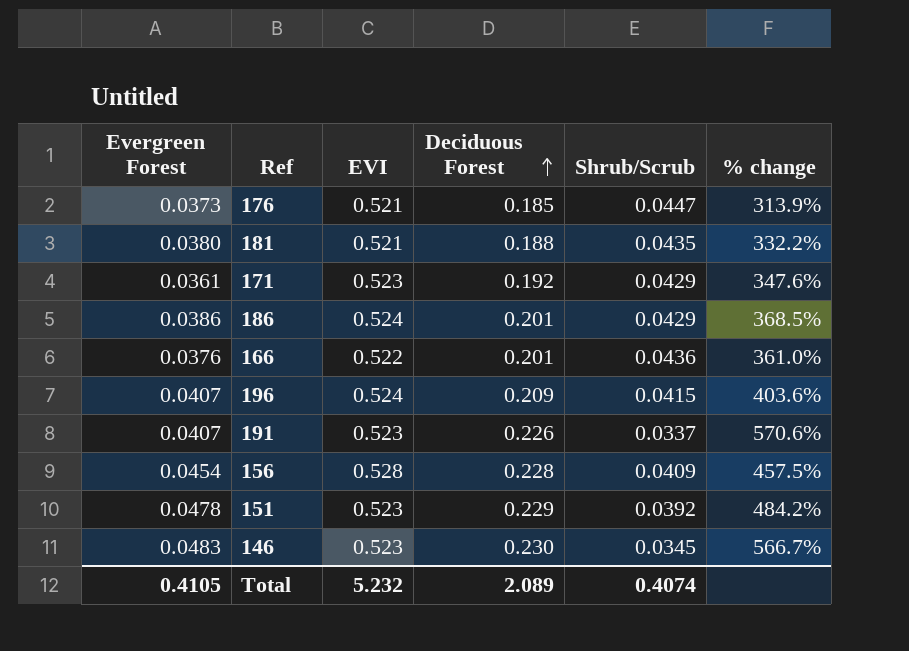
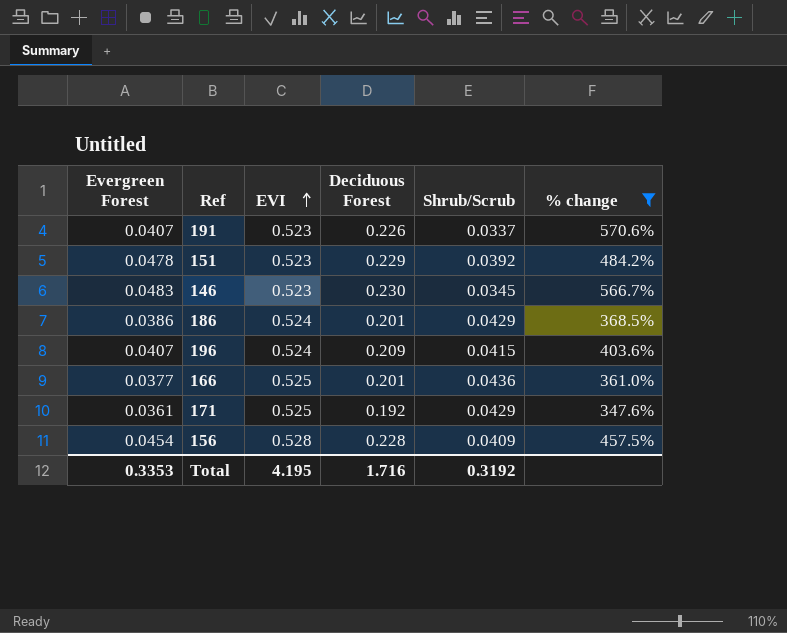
filter: none -> % change >= 347.6%
row order: Deciduous Forest ascending -> EVI ascending
166 | Evergreen Forest: 0.0376 -> 0.0377
166 | EVI: 0.522 -> 0.525
171 | EVI: 0.523 -> 0.525
Total | Evergreen Forest: 0.4105 -> 0.3353
Total | EVI: 5.232 -> 4.195
Total | Deciduous Forest: 2.089 -> 1.716
Total | Shrub/Scrub: 0.4074 -> 0.3192

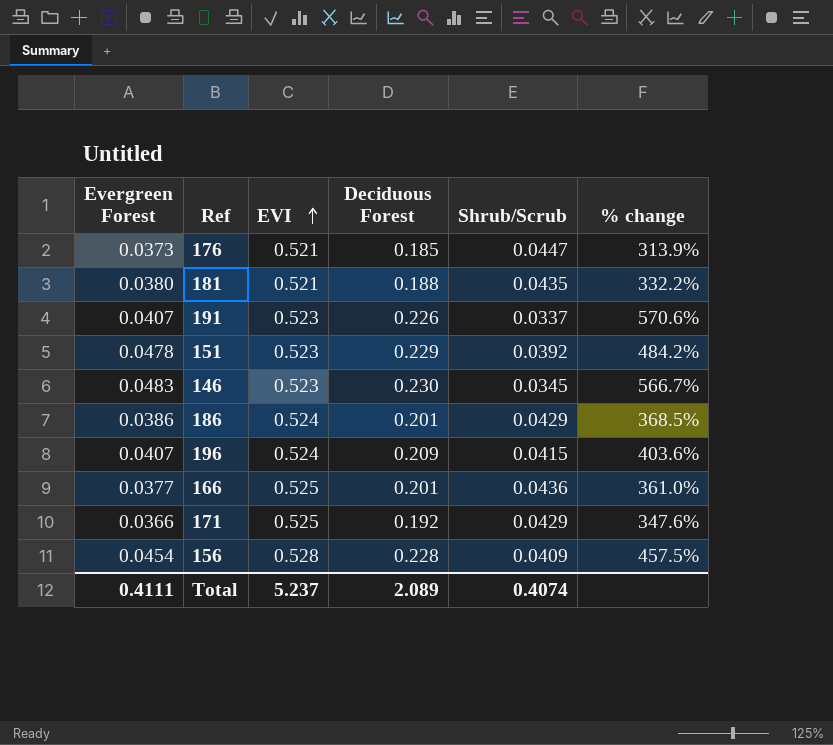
filter: % change >= 347.6% -> none
171 | Evergreen Forest: 0.0361 -> 0.0366
Total | Evergreen Forest: 0.3353 -> 0.4111
Total | EVI: 4.195 -> 5.237
Total | Deciduous Forest: 1.716 -> 2.089
Total | Shrub/Scrub: 0.3192 -> 0.4074

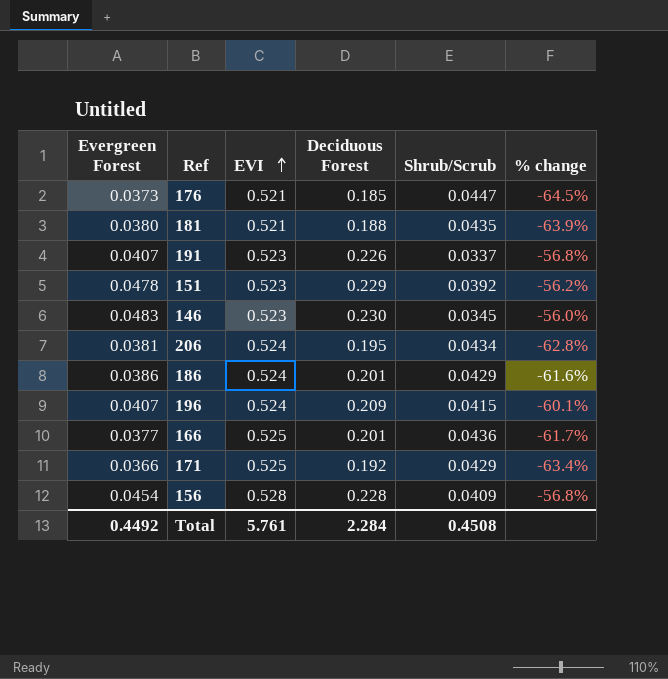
column % change | formula: ([Deciduous Forest] - [Shrub/Scrub]) / [Shrub/Scrub] -> ([Deciduous Forest] - [EVI]) / [EVI]
row 206: none -> 0.0381 | 0.524 | 0.195 | 0.0434 | -62.8%
Total | Evergreen Forest: 0.4111 -> 0.4492
Total | EVI: 5.237 -> 5.761
Total | Deciduous Forest: 2.089 -> 2.284
Total | Shrub/Scrub: 0.4074 -> 0.4508

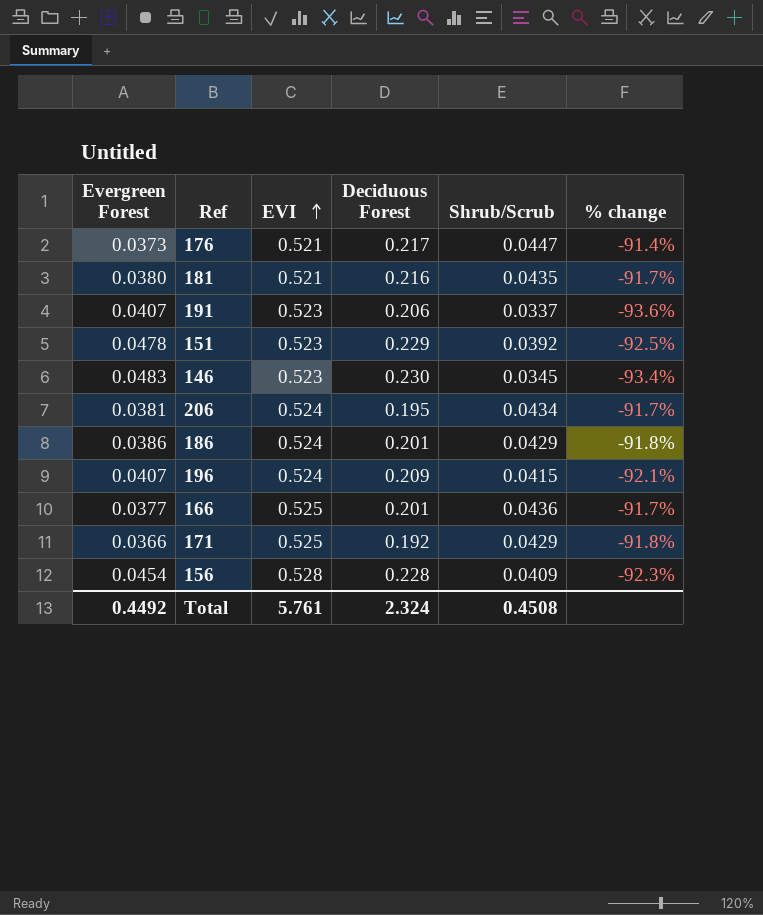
column % change | formula: ([Deciduous Forest] - [EVI]) / [EVI] -> ([Shrub/Scrub] - [EVI]) / [EVI]
176 | Deciduous Forest: 0.185 -> 0.217
181 | Deciduous Forest: 0.188 -> 0.216
191 | Deciduous Forest: 0.226 -> 0.206
Total | Deciduous Forest: 2.284 -> 2.324

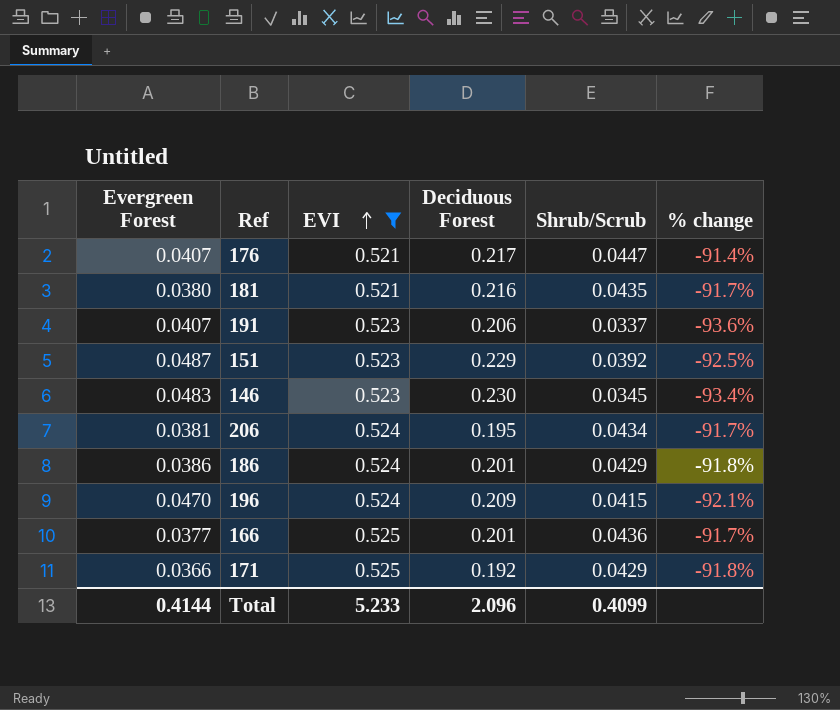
filter: none -> EVI != 0.528
176 | Evergreen Forest: 0.0373 -> 0.0407
151 | Evergreen Forest: 0.0478 -> 0.0487
196 | Evergreen Forest: 0.0407 -> 0.0470
Total | Evergreen Forest: 0.4492 -> 0.4144
Total | EVI: 5.761 -> 5.233
Total | Deciduous Forest: 2.324 -> 2.096
Total | Shrub/Scrub: 0.4508 -> 0.4099

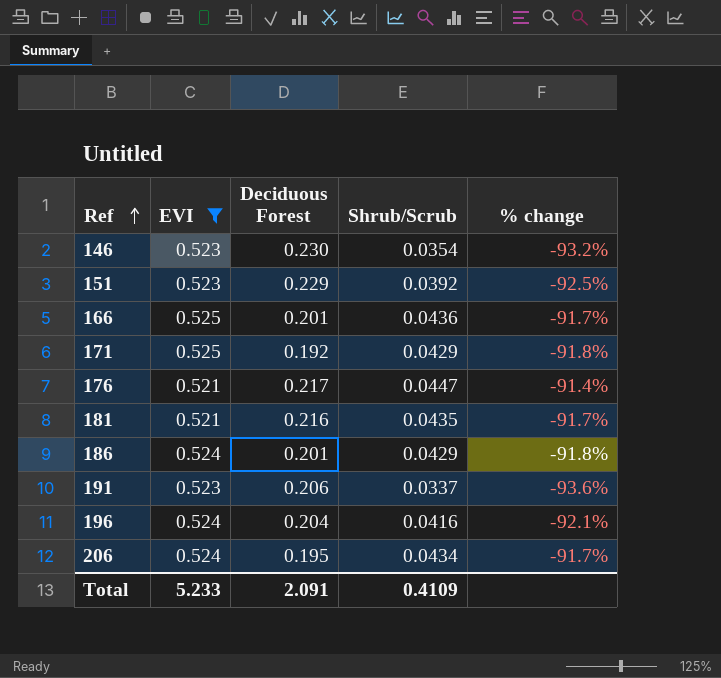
row order: EVI ascending -> Ref ascending
column Evergreen Forest | position: 1 -> none
146 | Shrub/Scrub: 0.0345 -> 0.0354
146 | % change: -93.4% -> -93.2%
196 | Deciduous Forest: 0.209 -> 0.204
196 | Shrub/Scrub: 0.0415 -> 0.0416
Total | Deciduous Forest: 2.096 -> 2.091
Total | Shrub/Scrub: 0.4099 -> 0.4109

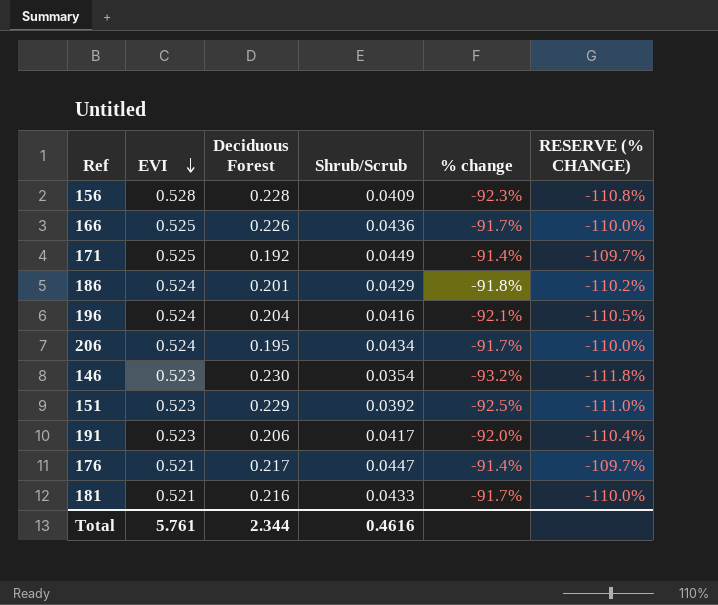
filter: EVI != 0.528 -> none
row order: Ref ascending -> EVI descending
column RESERVE (% CHANGE) | formula: none -> [% change] * 1.2
166 | Deciduous Forest: 0.201 -> 0.226
171 | Shrub/Scrub: 0.0429 -> 0.0449
171 | % change: -91.8% -> -91.4%
191 | Shrub/Scrub: 0.0337 -> 0.0417
191 | % change: -93.6% -> -92.0%
181 | Shrub/Scrub: 0.0435 -> 0.0433
Total | EVI: 5.233 -> 5.761
Total | Deciduous Forest: 2.091 -> 2.344
Total | Shrub/Scrub: 0.4109 -> 0.4616

